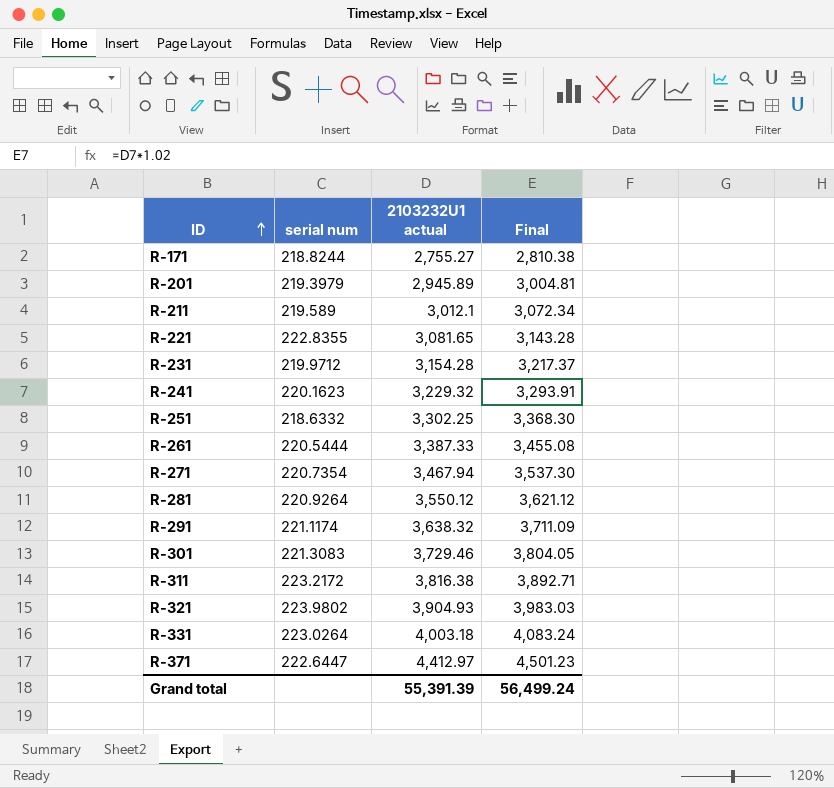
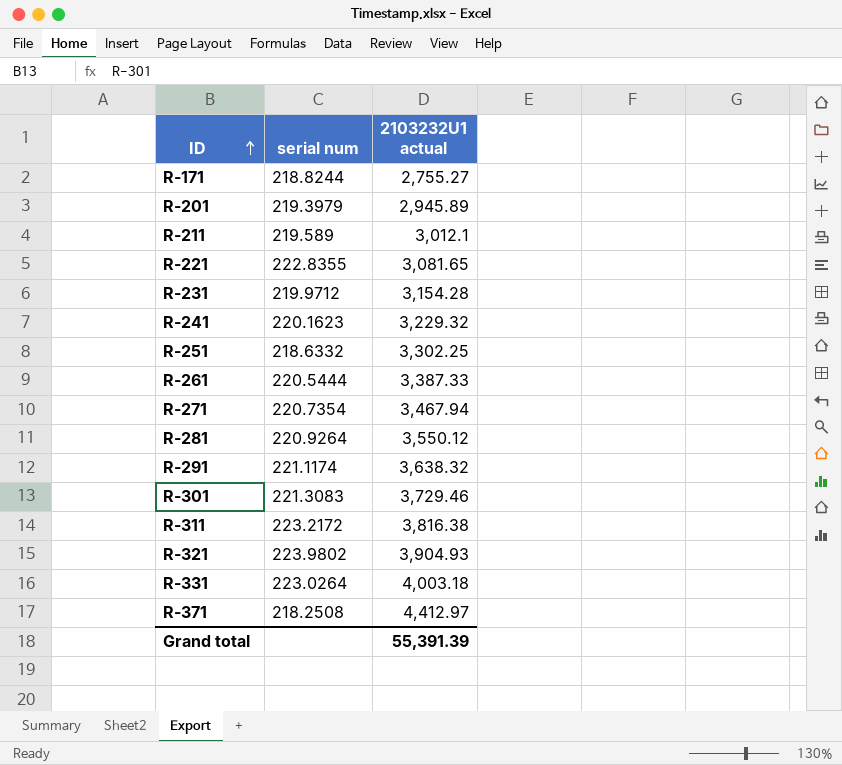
column Final | formula: [2103232U1 actual] * 1.02 -> none
R-371 | serial num: 222.6447 -> 218.2508

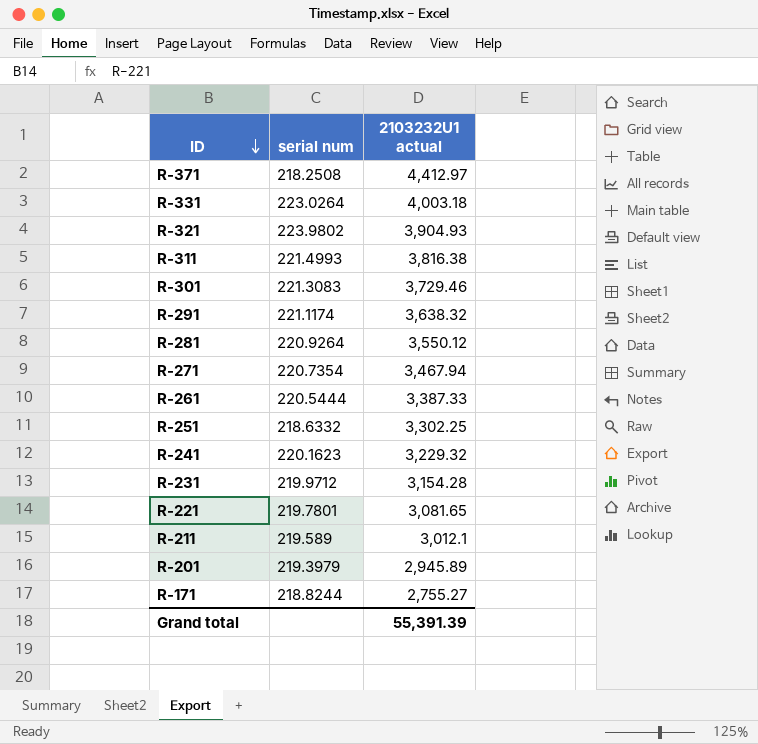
row order: ID ascending -> ID descending
R-311 | serial num: 223.2172 -> 221.4993
R-221 | serial num: 222.8355 -> 219.7801

